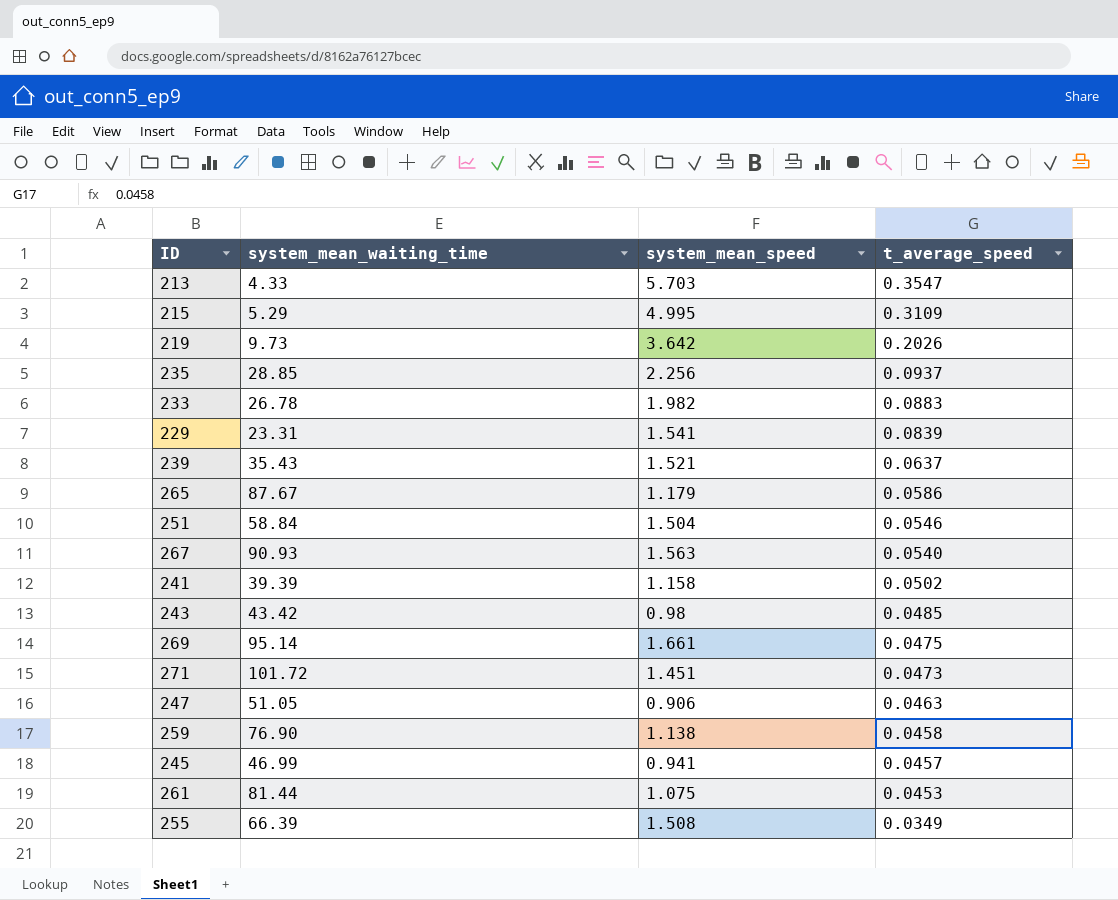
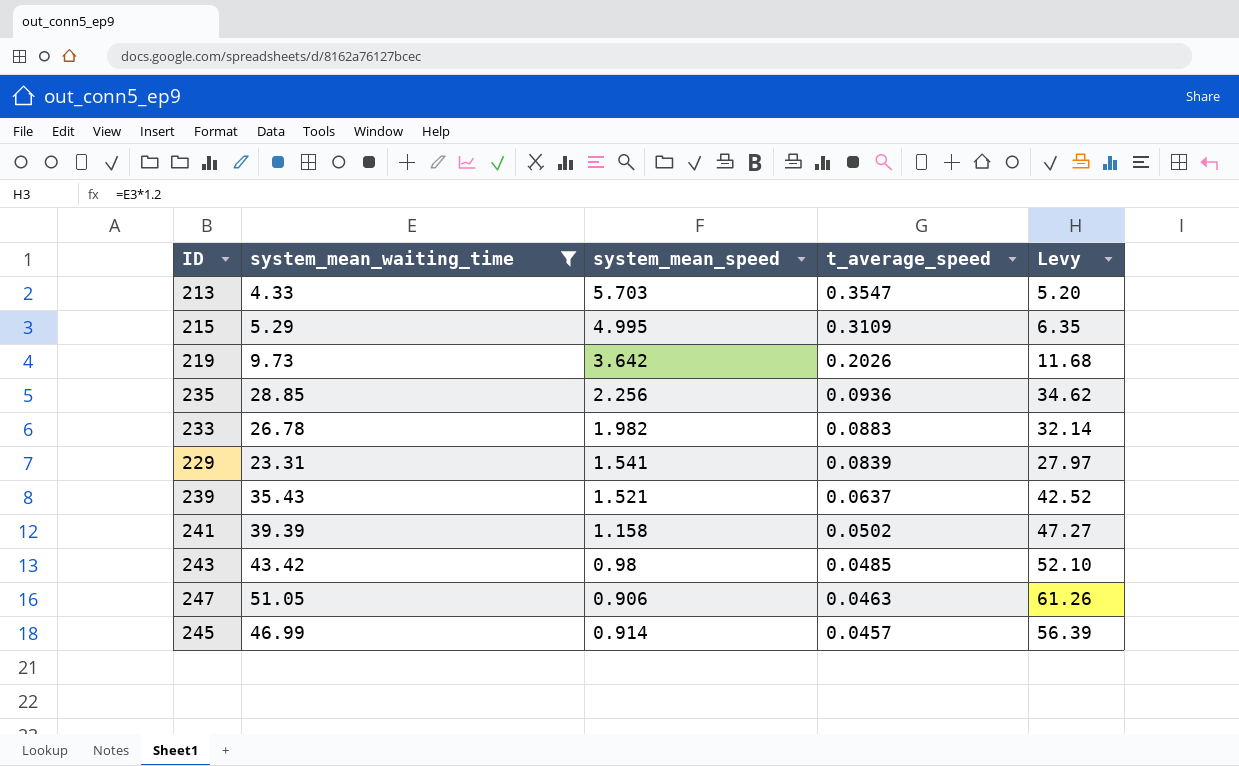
filter: none -> system_mean_waiting_time <= 51.05
column Levy | formula: none -> [system_mean_waiting_time] * 1.2
235 | t_average_speed: 0.0937 -> 0.0936
245 | system_mean_speed: 0.941 -> 0.914

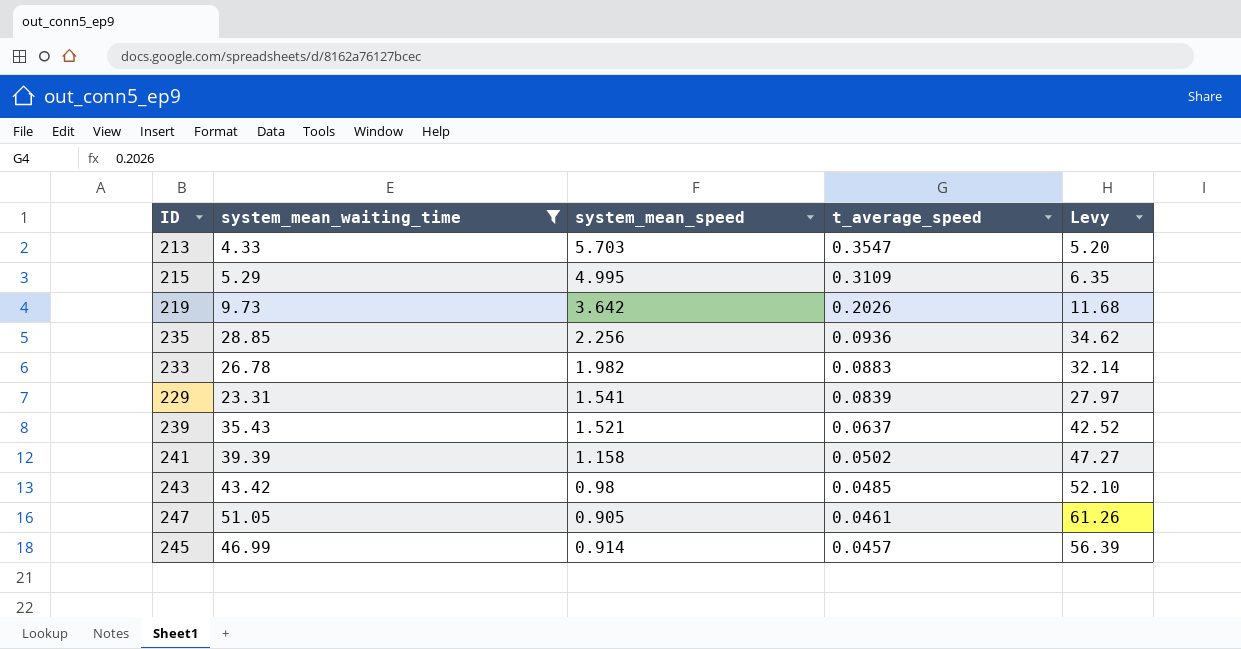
247 | system_mean_speed: 0.906 -> 0.905
247 | t_average_speed: 0.0463 -> 0.0461

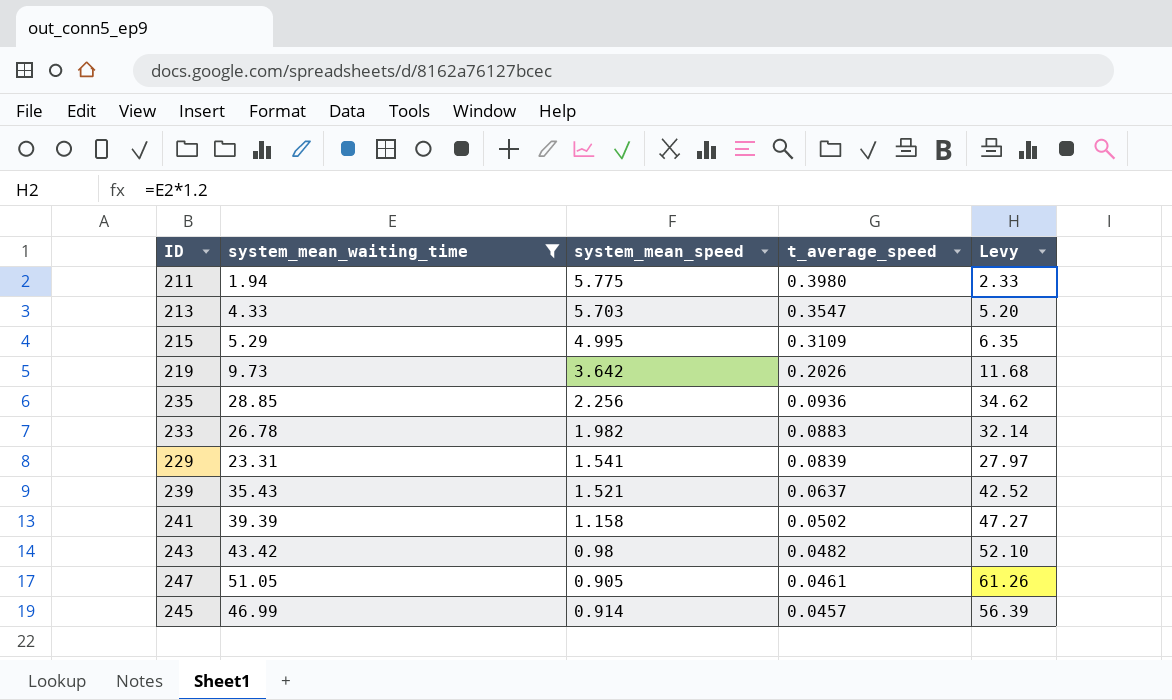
row 211: none -> 1.94 | 5.775 | 0.3980 | 2.33
243 | t_average_speed: 0.0485 -> 0.0482

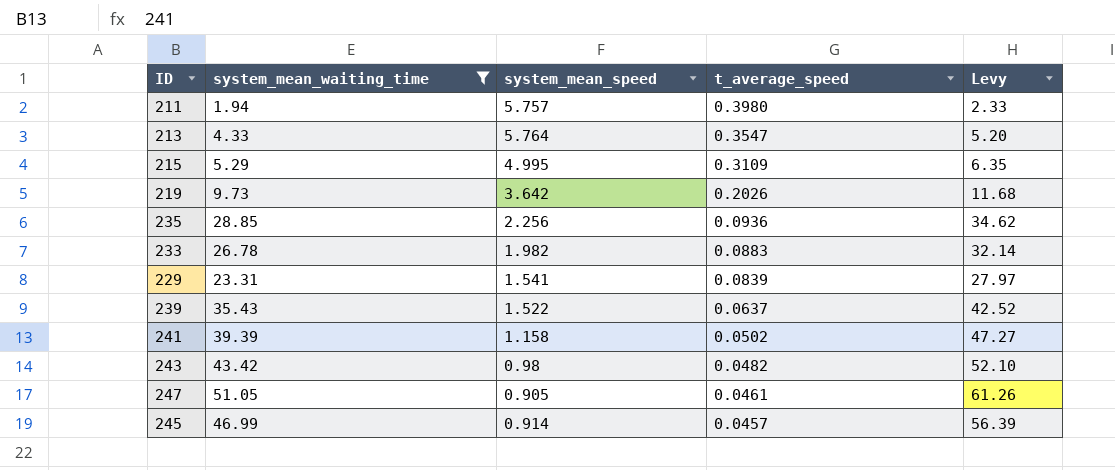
211 | system_mean_speed: 5.775 -> 5.757
213 | system_mean_speed: 5.703 -> 5.764
239 | system_mean_speed: 1.521 -> 1.522

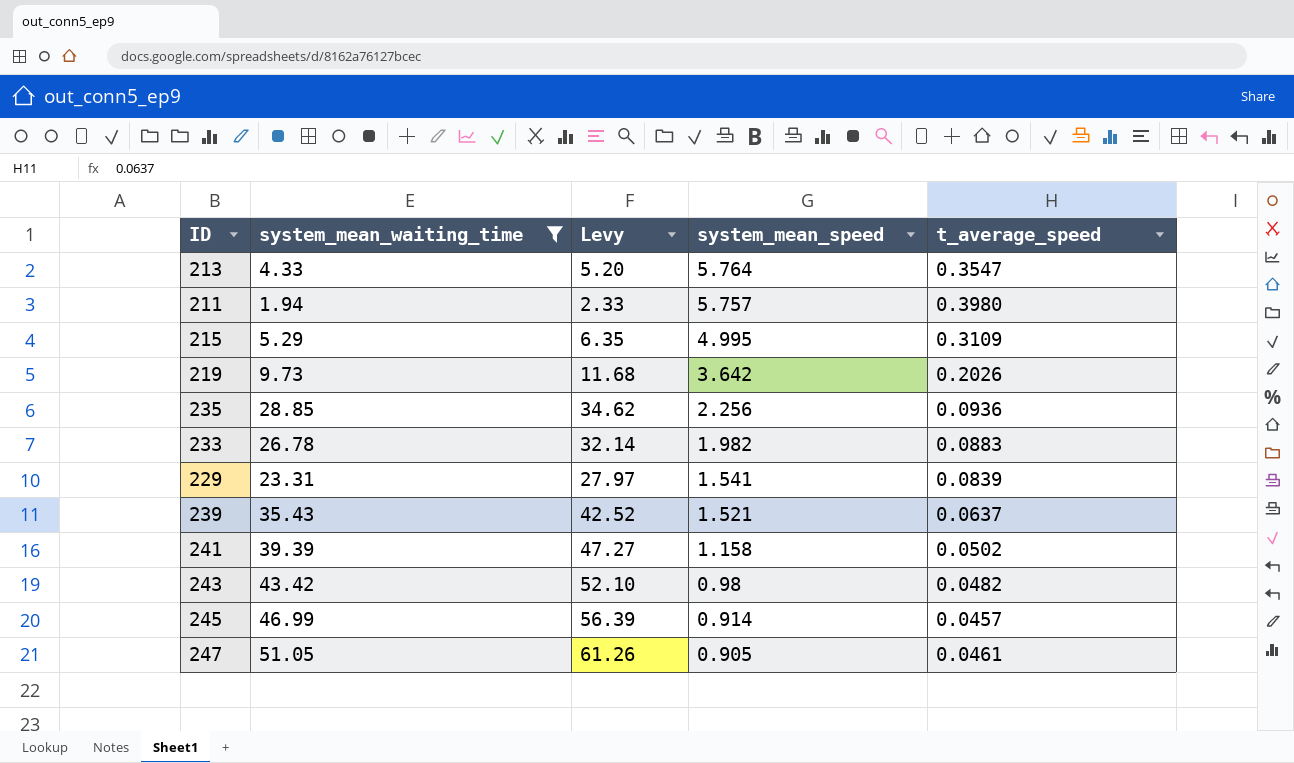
row order: t_average_speed descending -> system_mean_speed descending
column Levy | position: 5 -> 3
239 | system_mean_speed: 1.522 -> 1.521

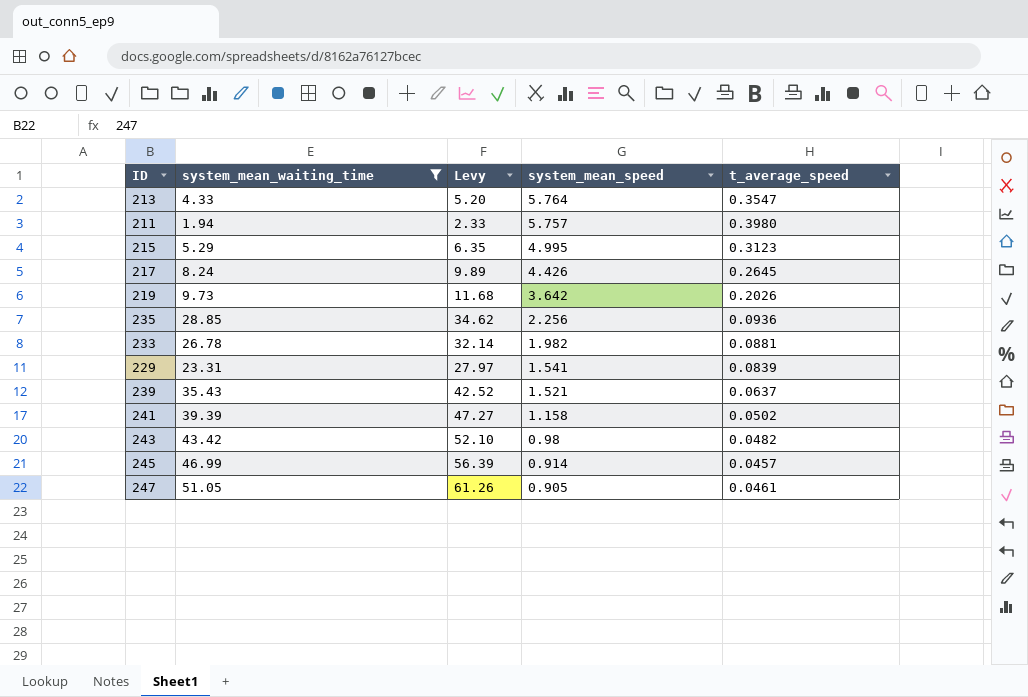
215 | t_average_speed: 0.3109 -> 0.3123
row 217: none -> 8.24 | 9.89 | 4.426 | 0.2645
233 | t_average_speed: 0.0883 -> 0.0881

